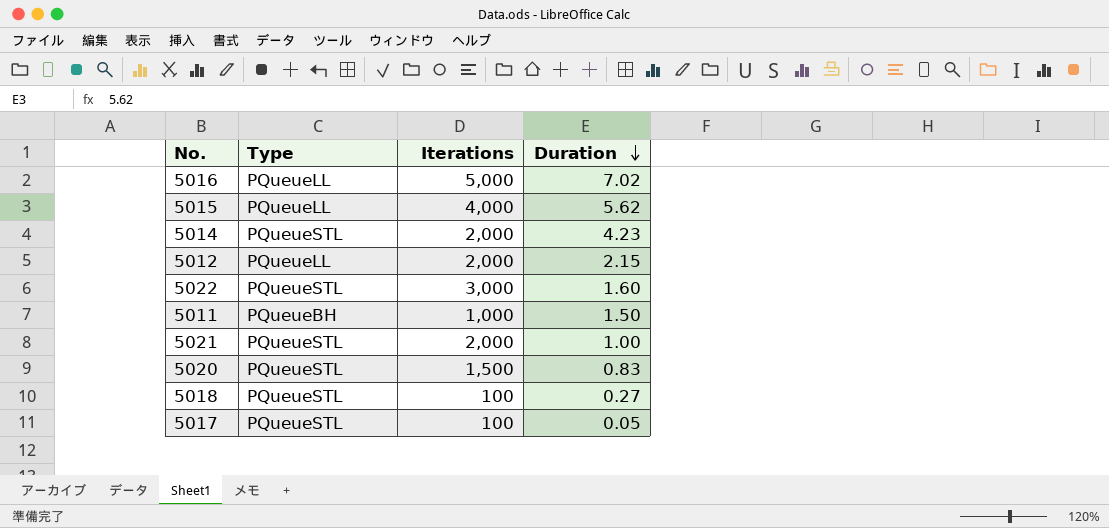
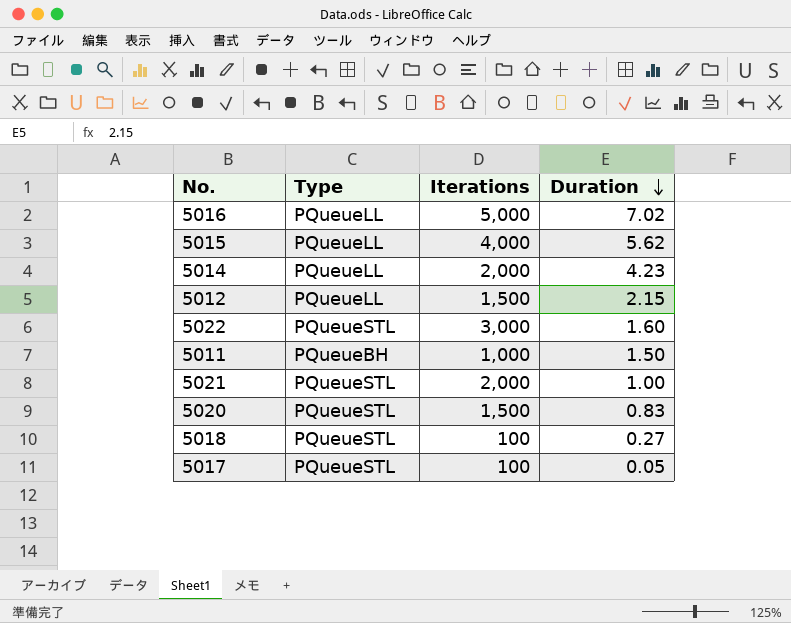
5014 | Type: PQueueSTL -> PQueueLL
5012 | Iterations: 2,000 -> 1,500

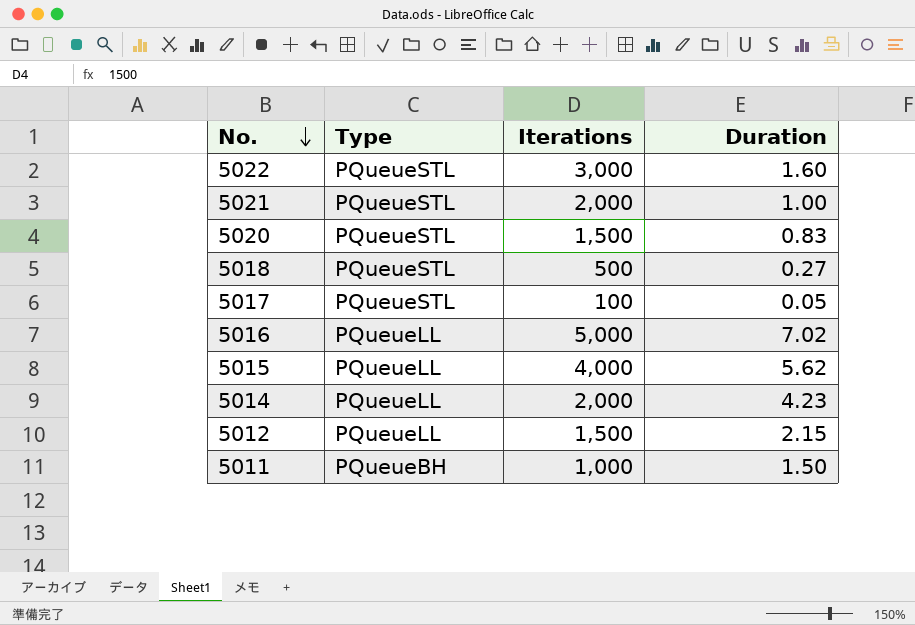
row order: Duration descending -> No. descending
5018 | Iterations: 100 -> 500

